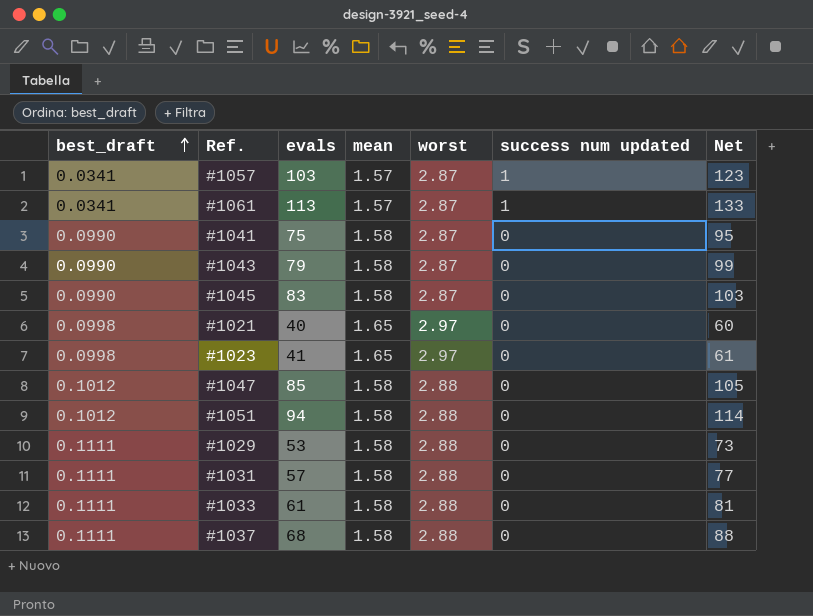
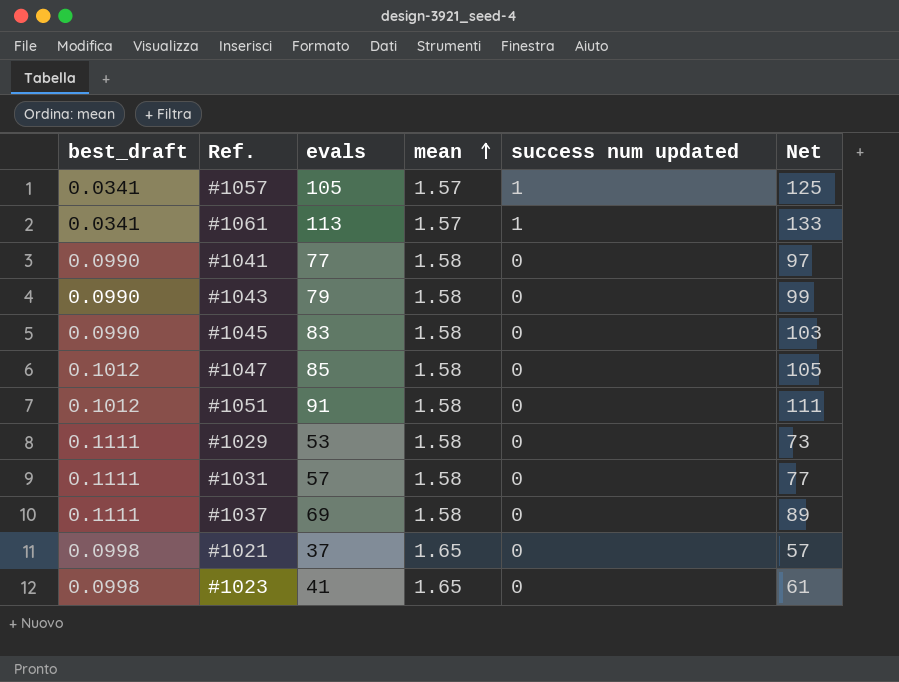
row order: best_draft ascending -> mean ascending
column worst | position: 5 -> none
row #1033: 0.1111 | 61 | 1.58 | 2.88 | 0 | 81 -> none
#1057 | evals: 103 -> 105
#1057 | Net: 123 -> 125
#1041 | evals: 75 -> 77
#1041 | Net: 95 -> 97
#1051 | evals: 94 -> 91
#1051 | Net: 114 -> 111
#1037 | evals: 68 -> 69
#1037 | Net: 88 -> 89
#1021 | evals: 40 -> 37
#1021 | Net: 60 -> 57

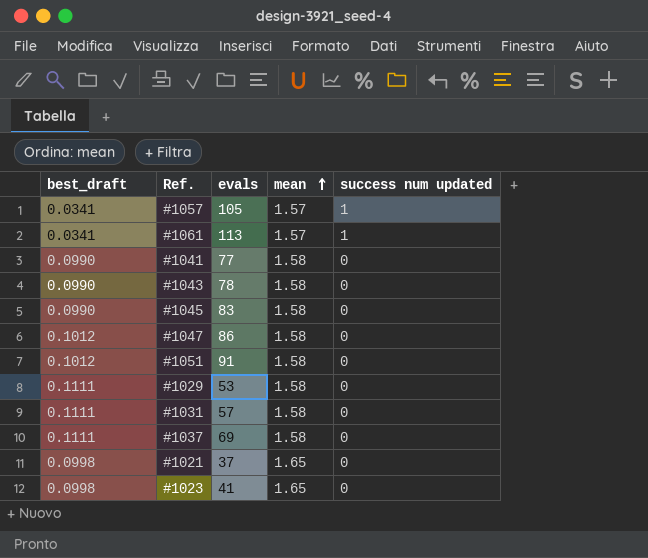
column Net | formula: [evals] + 20 -> none
#1043 | evals: 79 -> 78
#1047 | evals: 85 -> 86

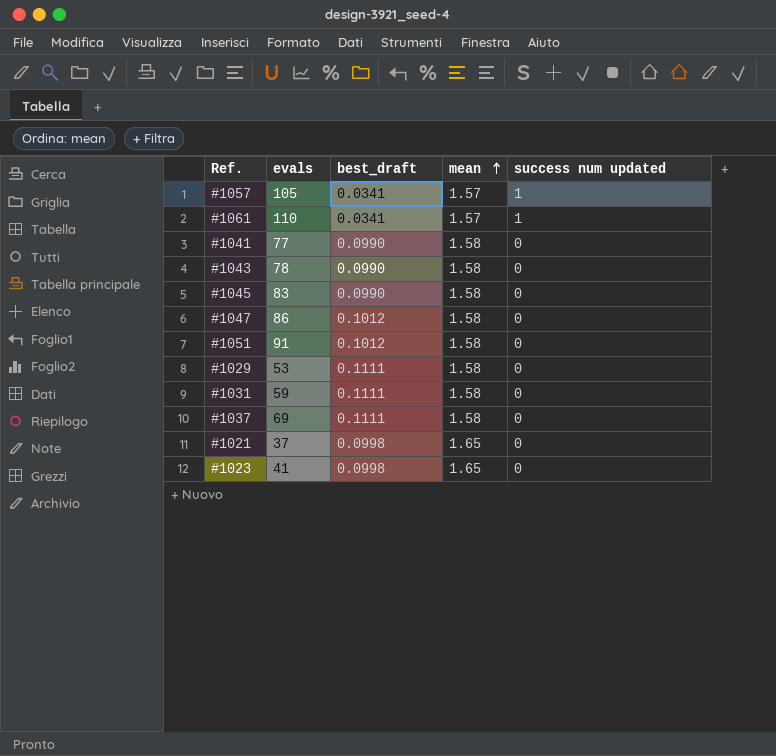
column best_draft | position: 1 -> 3
#1061 | evals: 113 -> 110
#1031 | evals: 57 -> 59

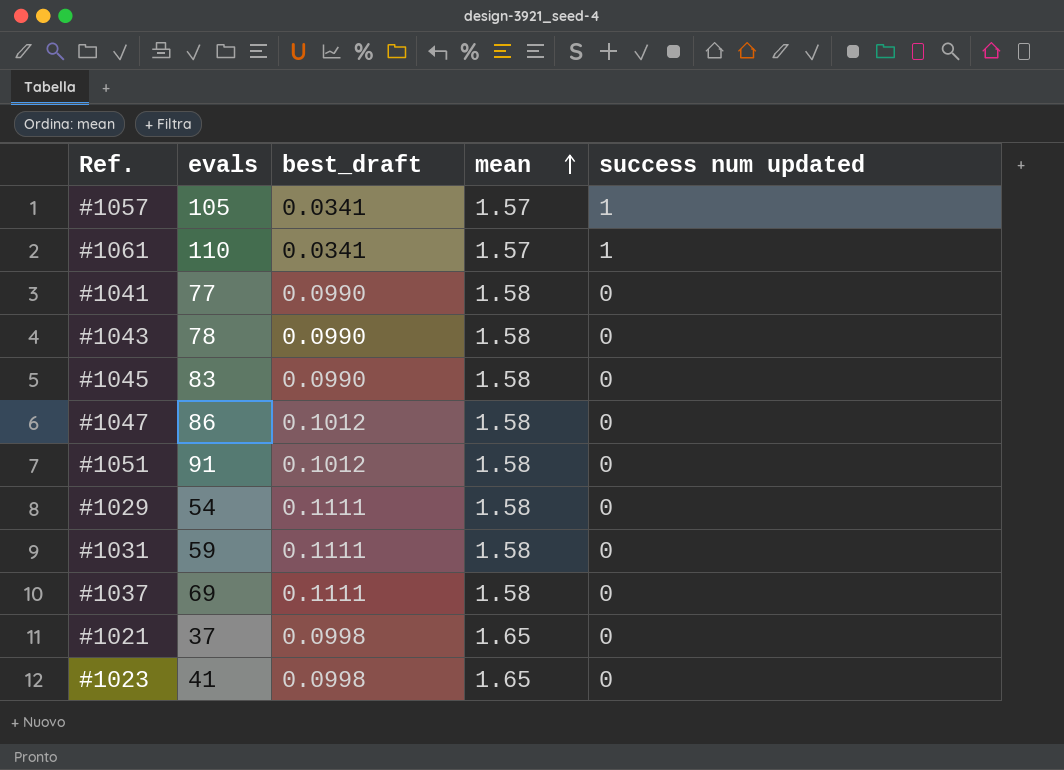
#1029 | evals: 53 -> 54

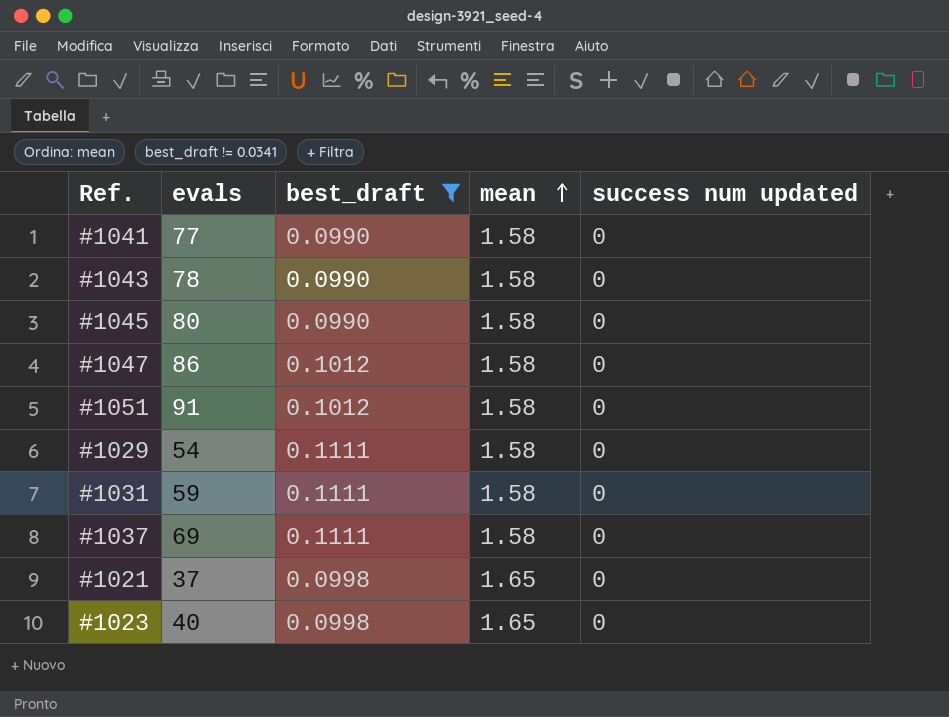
filter: none -> best_draft != 0.0341
#1045 | evals: 83 -> 80
#1023 | evals: 41 -> 40

